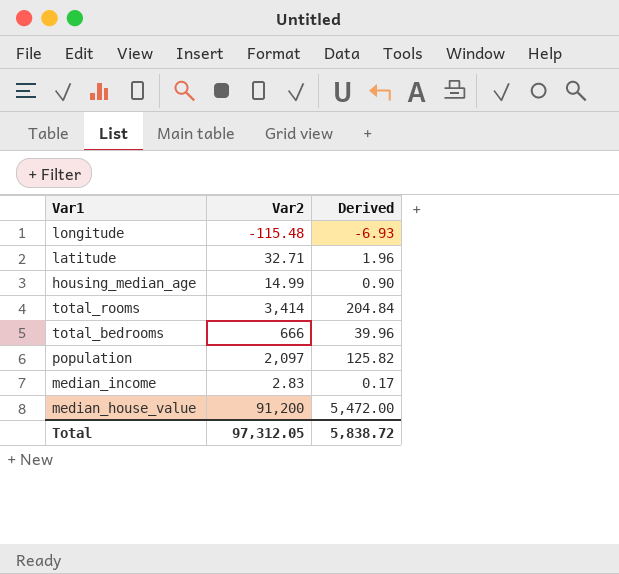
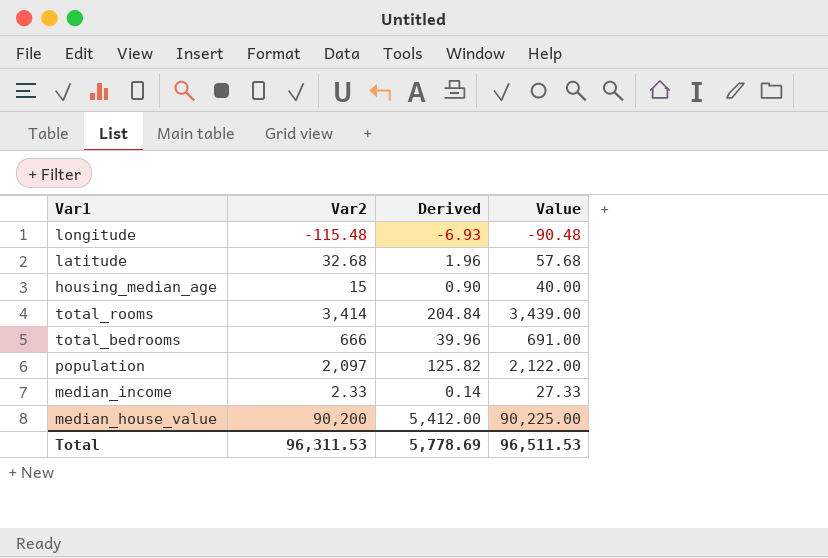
column Value | formula: none -> [Var2] + 25
latitude | Var2: 32.71 -> 32.68
housing_median_age | Var2: 14.99 -> 15
median_income | Var2: 2.83 -> 2.33
median_income | Derived: 0.17 -> 0.14
median_house_value | Var2: 91,200 -> 90,200
median_house_value | Derived: 5,472.00 -> 5,412.00
Total | Var2: 97,312.05 -> 96,311.53
Total | Derived: 5,838.72 -> 5,778.69

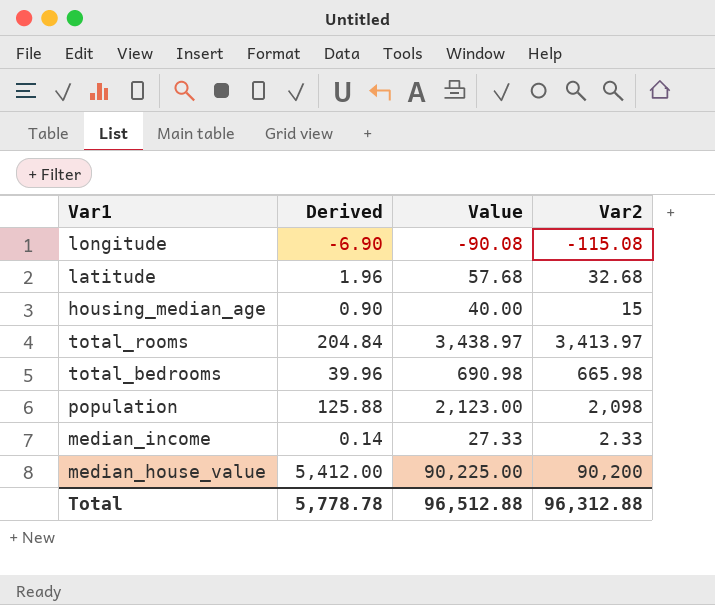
column Var2 | position: 2 -> 4
longitude | Derived: -6.93 -> -6.90
longitude | Value: -90.48 -> -90.08
longitude | Var2: -115.48 -> -115.08
total_rooms | Value: 3,439.00 -> 3,438.97
total_rooms | Var2: 3,414 -> 3,413.97
total_bedrooms | Value: 691.00 -> 690.98
total_bedrooms | Var2: 666 -> 665.98
population | Derived: 125.82 -> 125.88
population | Value: 2,122.00 -> 2,123.00
population | Var2: 2,097 -> 2,098
Total | Derived: 5,778.69 -> 5,778.78
Total | Value: 96,511.53 -> 96,512.88
Total | Var2: 96,311.53 -> 96,312.88

